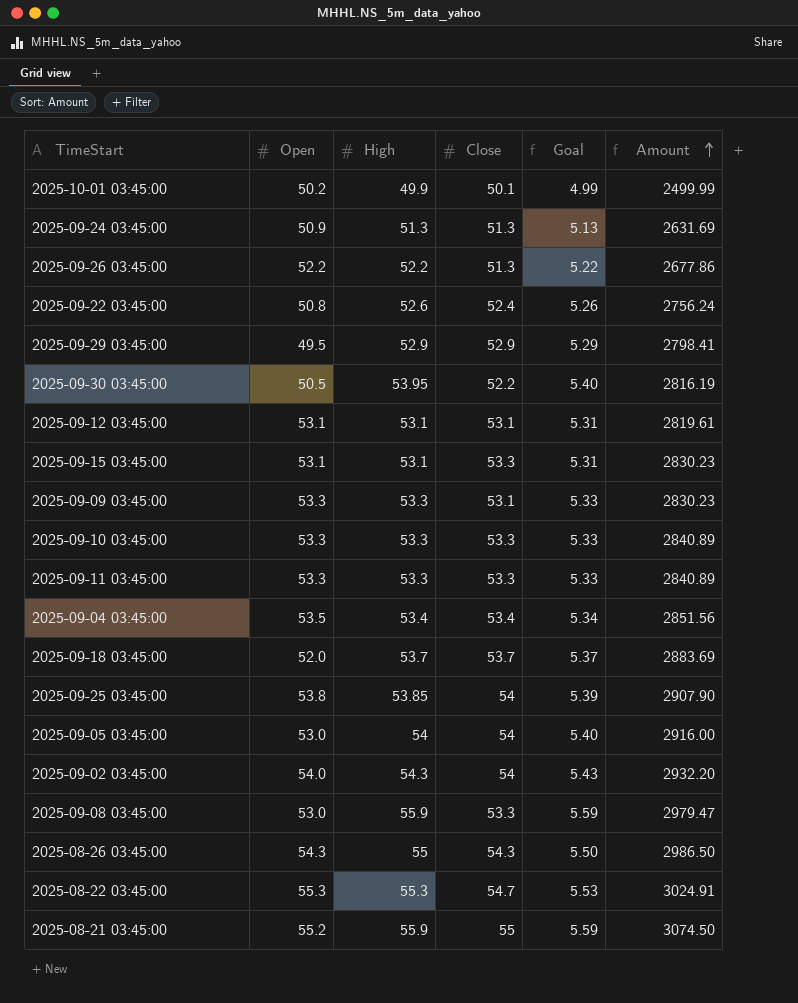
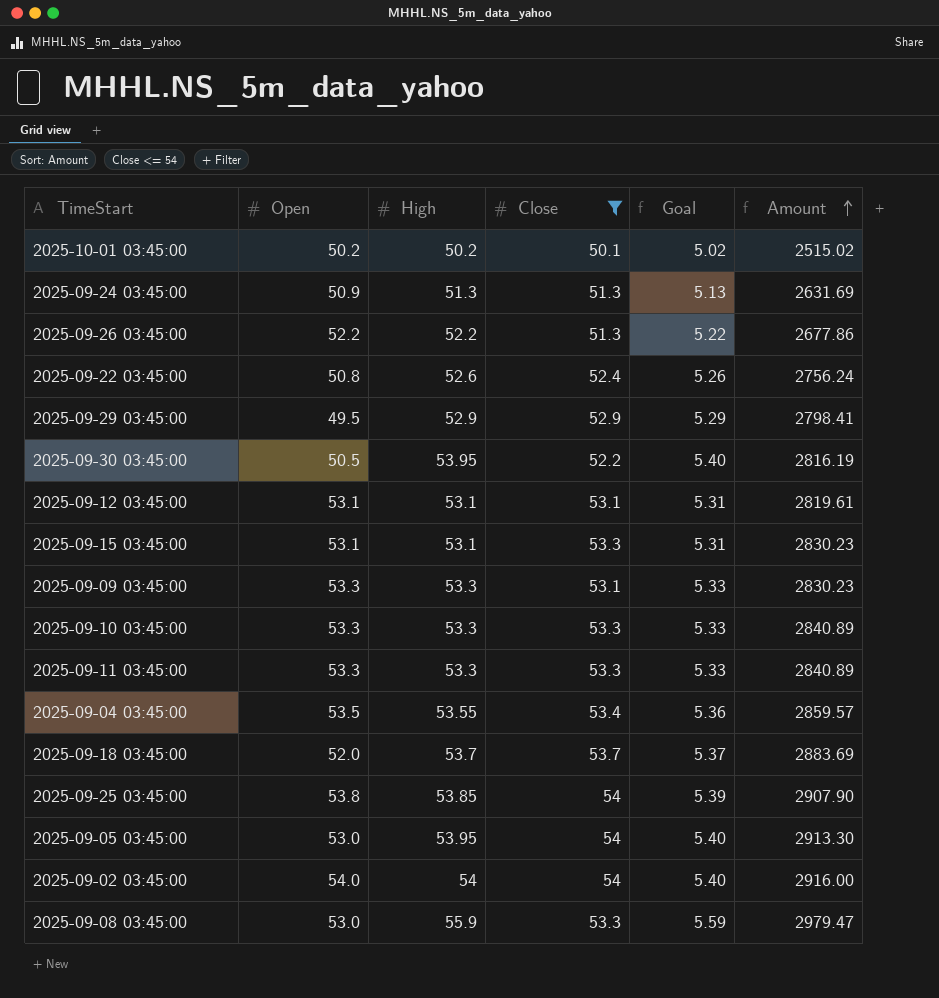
filter: none -> Close <= 54
2025-10-01 03:45:00 | High: 49.9 -> 50.2
2025-10-01 03:45:00 | Goal: 4.99 -> 5.02
2025-10-01 03:45:00 | Amount: 2499.99 -> 2515.02
2025-09-04 03:45:00 | High: 53.4 -> 53.55
2025-09-04 03:45:00 | Goal: 5.34 -> 5.36
2025-09-04 03:45:00 | Amount: 2851.56 -> 2859.57
2025-09-05 03:45:00 | High: 54 -> 53.95
2025-09-05 03:45:00 | Amount: 2916.00 -> 2913.30
2025-09-02 03:45:00 | High: 54.3 -> 54
2025-09-02 03:45:00 | Goal: 5.43 -> 5.40
2025-09-02 03:45:00 | Amount: 2932.20 -> 2916.00

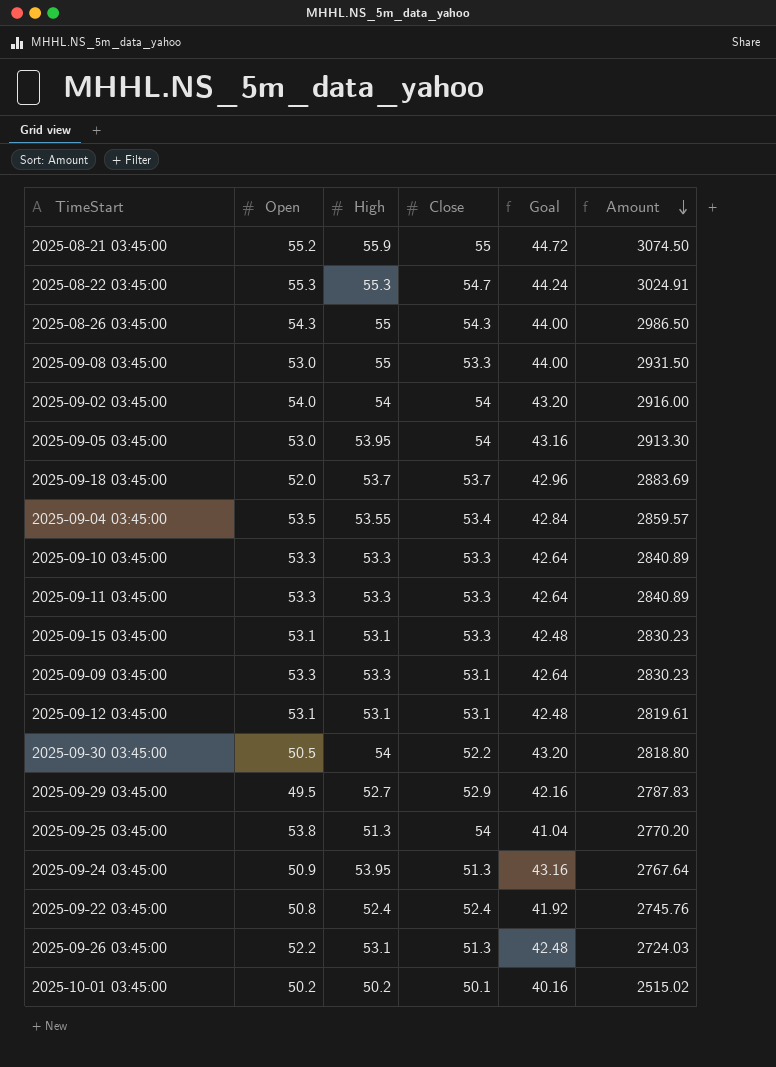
filter: Close <= 54 -> none
row order: Amount ascending -> Amount descending
column Goal | formula: [High] * 0.1 -> [High] * 0.8
2025-09-08 03:45:00 | High: 55.9 -> 55
2025-09-08 03:45:00 | Amount: 2979.47 -> 2931.50
2025-09-30 03:45:00 | High: 53.95 -> 54
2025-09-30 03:45:00 | Amount: 2816.19 -> 2818.80
2025-09-29 03:45:00 | High: 52.9 -> 52.7
2025-09-29 03:45:00 | Amount: 2798.41 -> 2787.83
2025-09-25 03:45:00 | High: 53.85 -> 51.3
2025-09-25 03:45:00 | Amount: 2907.90 -> 2770.20
2025-09-24 03:45:00 | High: 51.3 -> 53.95
2025-09-24 03:45:00 | Amount: 2631.69 -> 2767.64
2025-09-22 03:45:00 | High: 52.6 -> 52.4
2025-09-22 03:45:00 | Amount: 2756.24 -> 2745.76
2025-09-26 03:45:00 | High: 52.2 -> 53.1
2025-09-26 03:45:00 | Amount: 2677.86 -> 2724.03

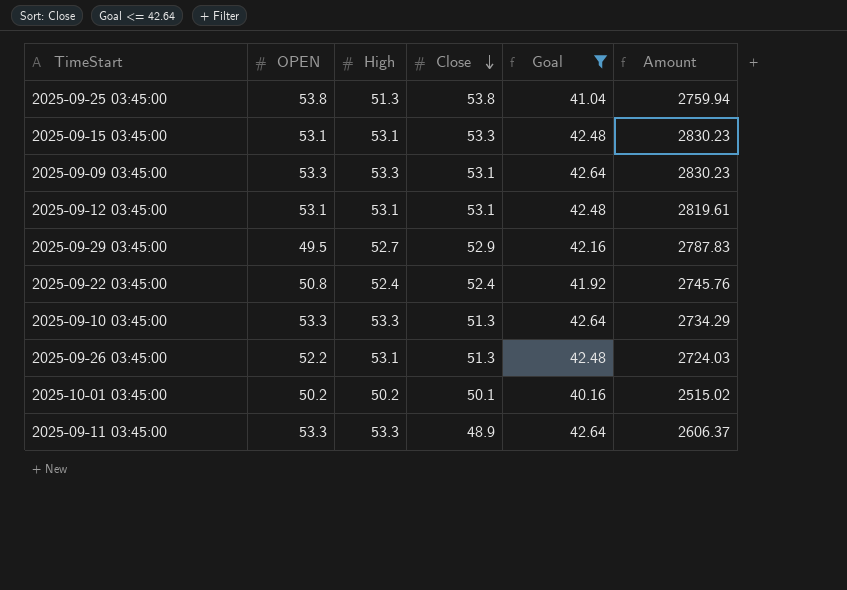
filter: none -> Goal <= 42.64
row order: Amount descending -> Close descending
column name: Open -> OPEN
2025-09-25 03:45:00 | Close: 54 -> 53.8
2025-09-25 03:45:00 | Amount: 2770.20 -> 2759.94
2025-09-10 03:45:00 | Close: 53.3 -> 51.3
2025-09-10 03:45:00 | Amount: 2840.89 -> 2734.29
2025-09-11 03:45:00 | Close: 53.3 -> 48.9
2025-09-11 03:45:00 | Amount: 2840.89 -> 2606.37

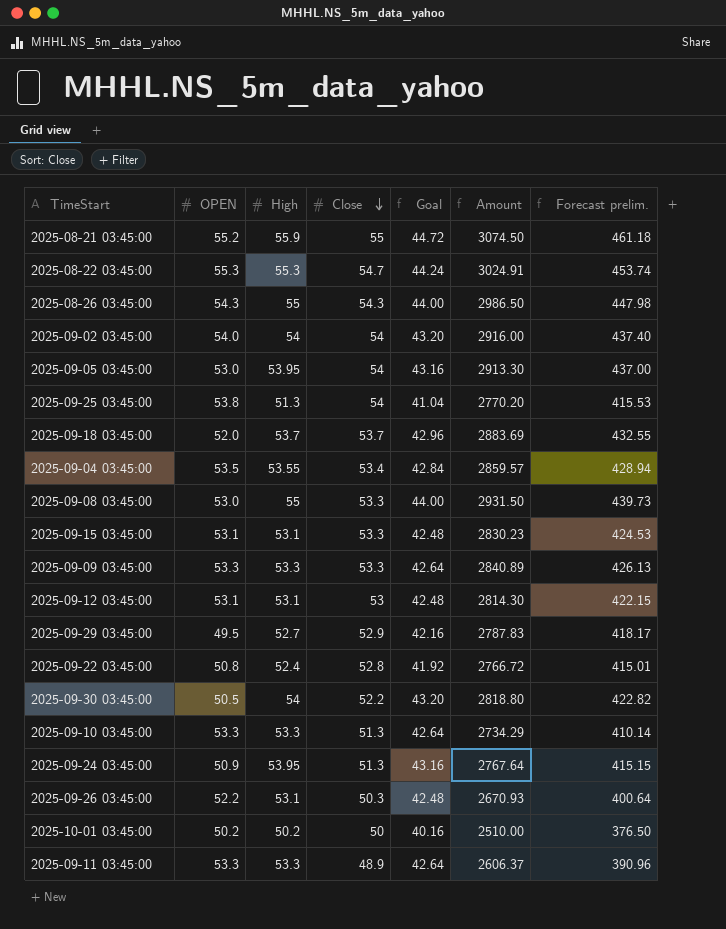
filter: Goal <= 42.64 -> none
column Forecast prelim. | formula: none -> [Amount] * 0.15
2025-09-25 03:45:00 | Close: 53.8 -> 54
2025-09-25 03:45:00 | Amount: 2759.94 -> 2770.20
2025-09-09 03:45:00 | Close: 53.1 -> 53.3
2025-09-09 03:45:00 | Amount: 2830.23 -> 2840.89
2025-09-12 03:45:00 | Close: 53.1 -> 53
2025-09-12 03:45:00 | Amount: 2819.61 -> 2814.30
2025-09-22 03:45:00 | Close: 52.4 -> 52.8
2025-09-22 03:45:00 | Amount: 2745.76 -> 2766.72
2025-09-26 03:45:00 | Close: 51.3 -> 50.3
2025-09-26 03:45:00 | Amount: 2724.03 -> 2670.93
2025-10-01 03:45:00 | Close: 50.1 -> 50
2025-10-01 03:45:00 | Amount: 2515.02 -> 2510.00

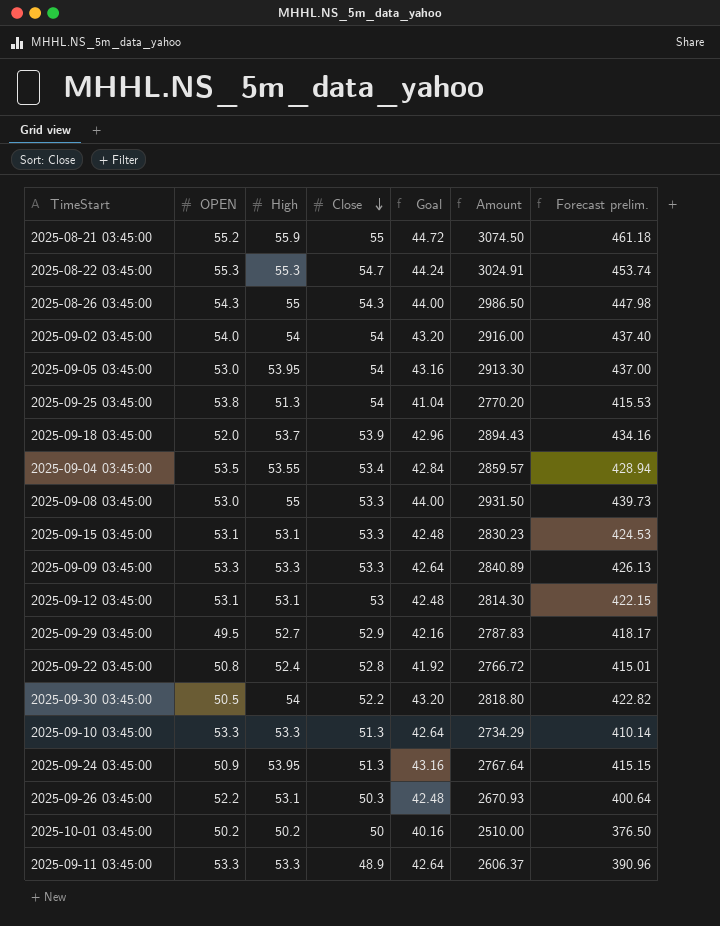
2025-09-18 03:45:00 | Close: 53.7 -> 53.9
2025-09-18 03:45:00 | Amount: 2883.69 -> 2894.43
2025-09-18 03:45:00 | Forecast prelim.: 432.55 -> 434.16

